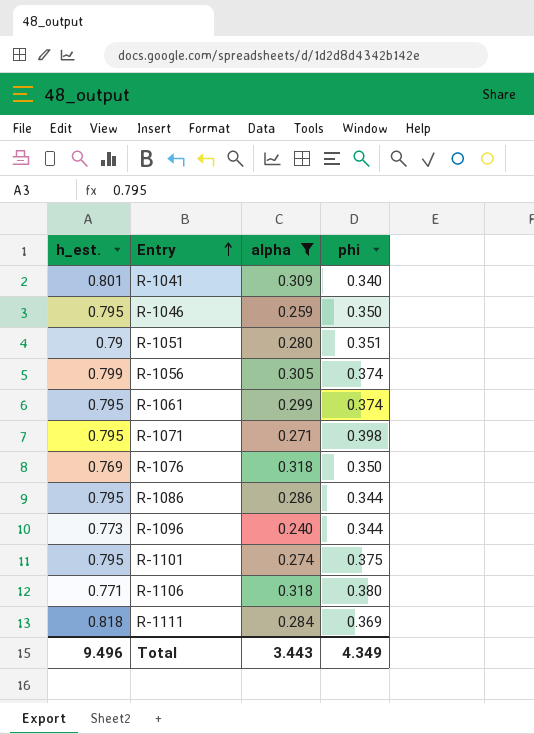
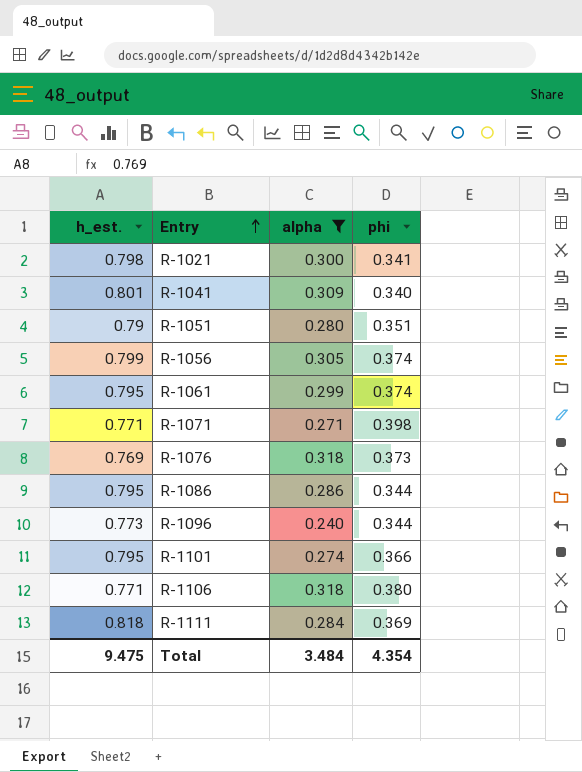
row R-1046: 0.795 | 0.259 | 0.350 -> none
row R-1021: none -> 0.798 | 0.300 | 0.341
R-1071 | h_est.: 0.795 -> 0.771
R-1076 | phi: 0.350 -> 0.373
R-1101 | phi: 0.375 -> 0.366
Total | h_est.: 9.496 -> 9.475
Total | alpha: 3.443 -> 3.484
Total | phi: 4.349 -> 4.354

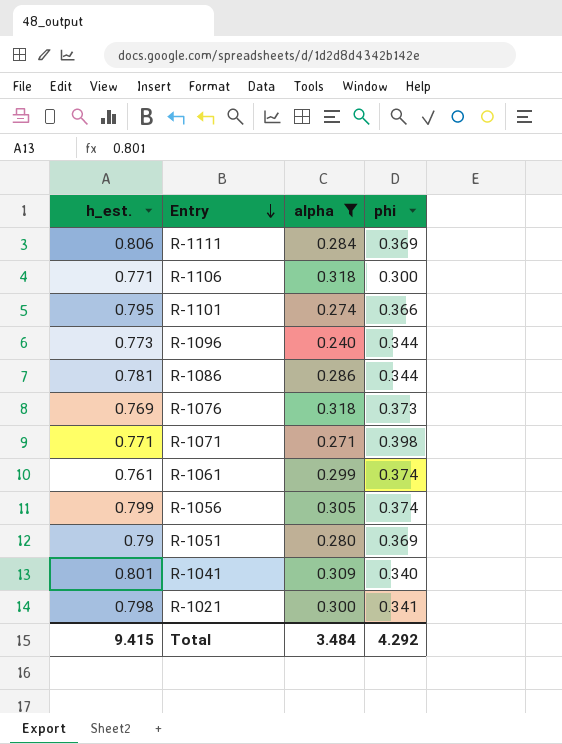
row order: Entry ascending -> Entry descending
R-1111 | h_est.: 0.818 -> 0.806
R-1106 | phi: 0.380 -> 0.300
R-1086 | h_est.: 0.795 -> 0.781
R-1061 | h_est.: 0.795 -> 0.761
R-1051 | phi: 0.351 -> 0.369
Total | h_est.: 9.475 -> 9.415
Total | phi: 4.354 -> 4.292

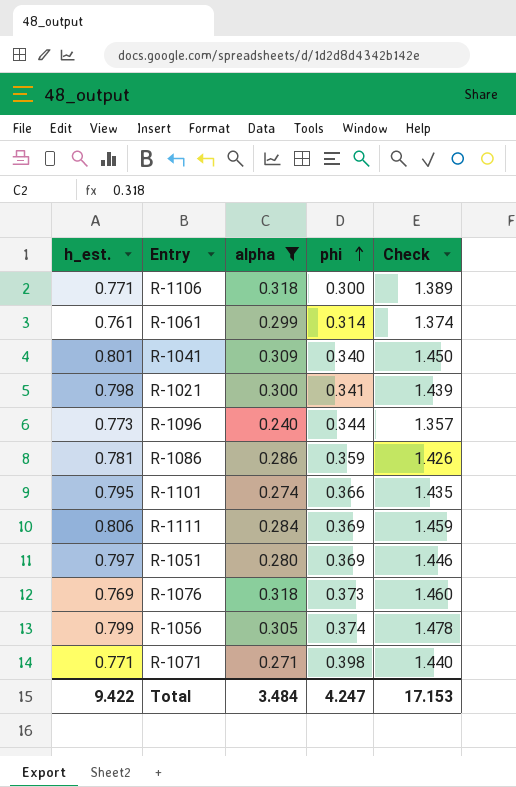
row order: Entry descending -> phi ascending
column Check | formula: none -> [h_est.] + [alpha] + [phi]
R-1061 | phi: 0.374 -> 0.314
R-1086 | phi: 0.344 -> 0.359
R-1051 | h_est.: 0.79 -> 0.797
Total | h_est.: 9.415 -> 9.422
Total | phi: 4.292 -> 4.247

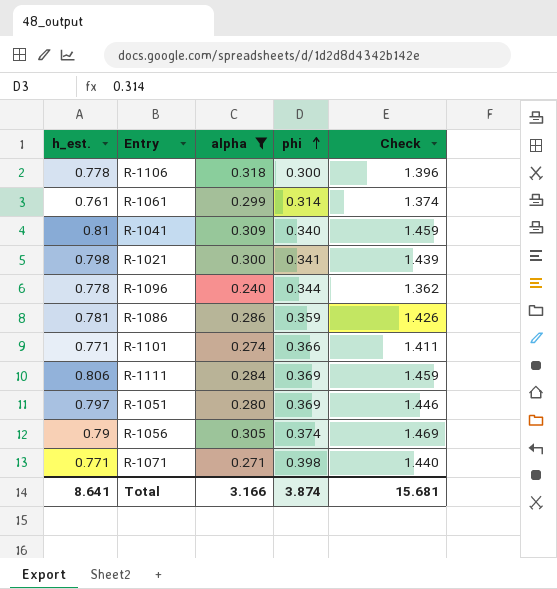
row R-1076: 0.769 | 0.318 | 0.373 | 1.460 -> none
R-1106 | h_est.: 0.771 -> 0.778
R-1106 | Check: 1.389 -> 1.396
R-1041 | h_est.: 0.801 -> 0.81
R-1041 | Check: 1.450 -> 1.459
R-1096 | h_est.: 0.773 -> 0.778
R-1096 | Check: 1.357 -> 1.362
R-1101 | h_est.: 0.795 -> 0.771
R-1101 | Check: 1.435 -> 1.411
R-1056 | h_est.: 0.799 -> 0.79
R-1056 | Check: 1.478 -> 1.469
Total | h_est.: 9.422 -> 8.641
Total | alpha: 3.484 -> 3.166
Total | phi: 4.247 -> 3.874
Total | Check: 17.153 -> 15.681

